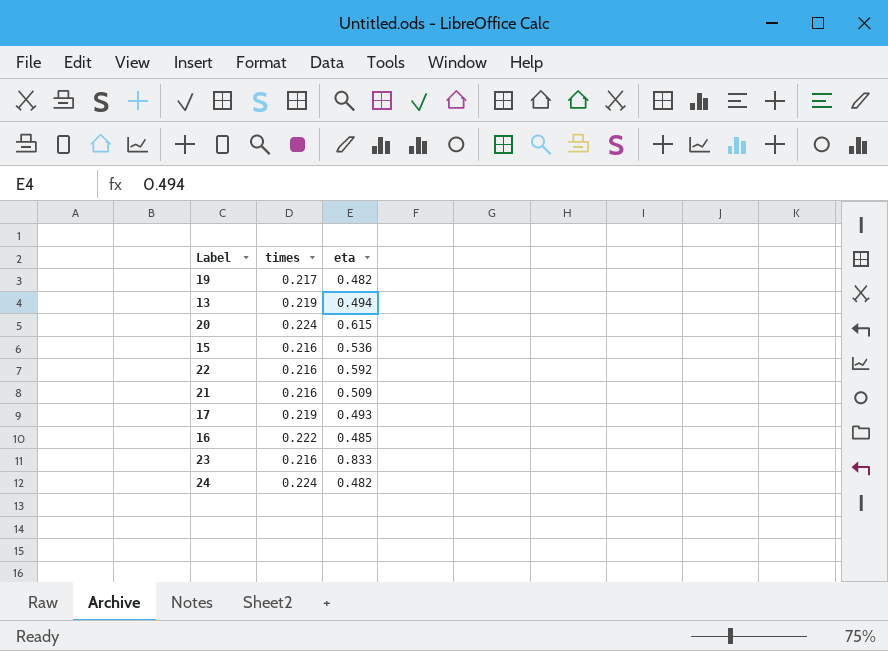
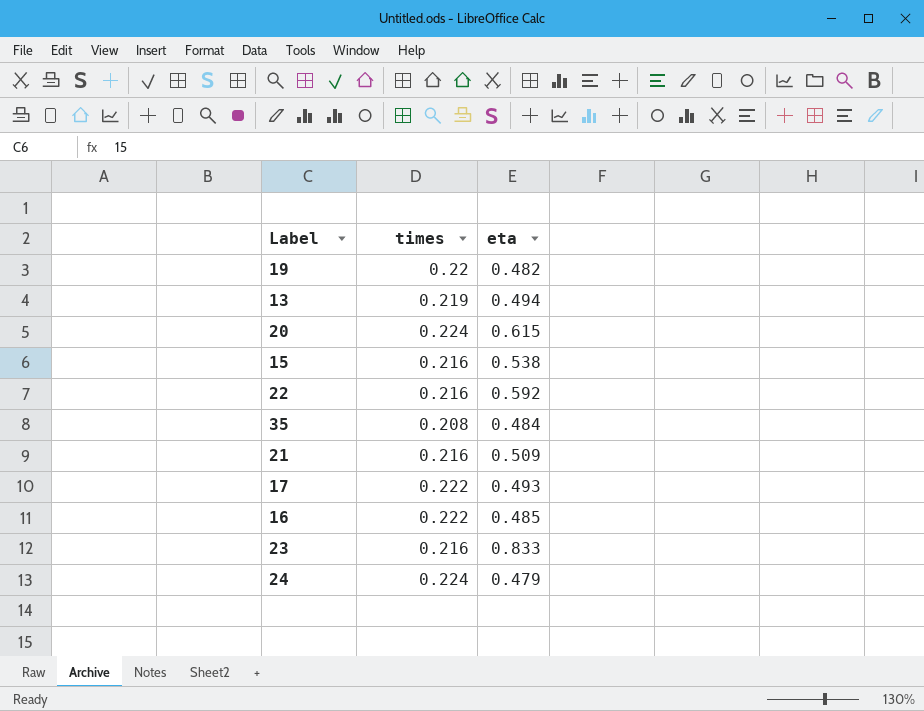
19 | times: 0.217 -> 0.22
15 | eta: 0.536 -> 0.538
row 35: none -> 0.208 | 0.484
17 | times: 0.219 -> 0.222
24 | eta: 0.482 -> 0.479

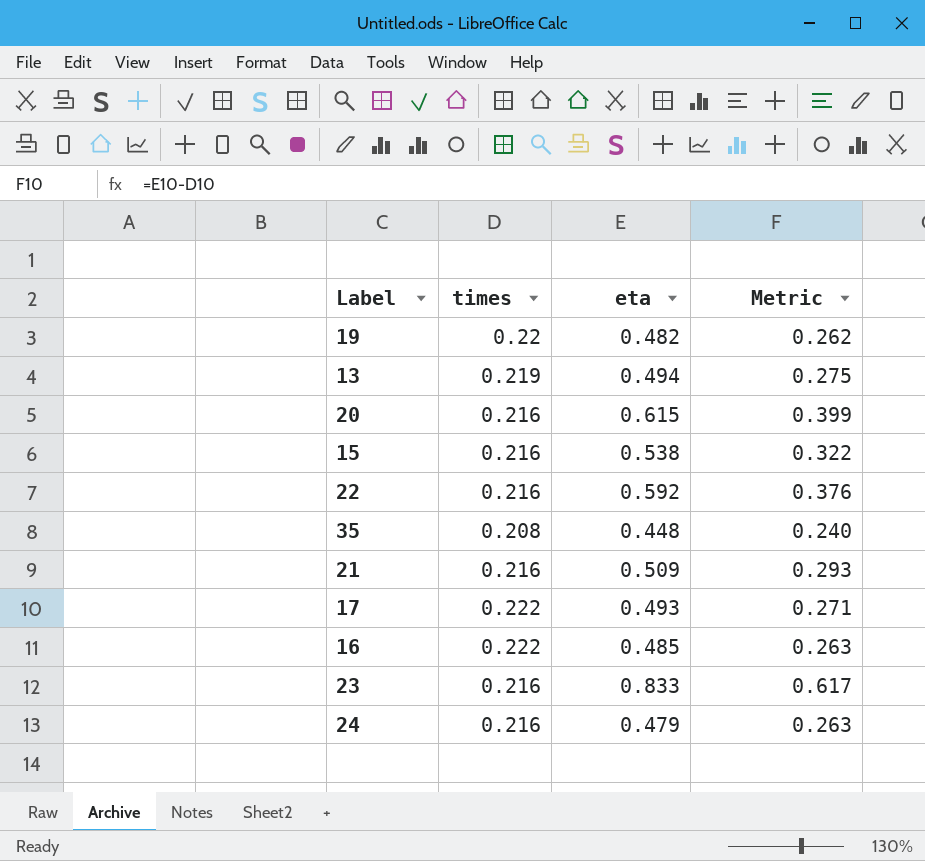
column Metric | formula: none -> [eta] - [times]
20 | times: 0.224 -> 0.216
35 | eta: 0.484 -> 0.448
24 | times: 0.224 -> 0.216

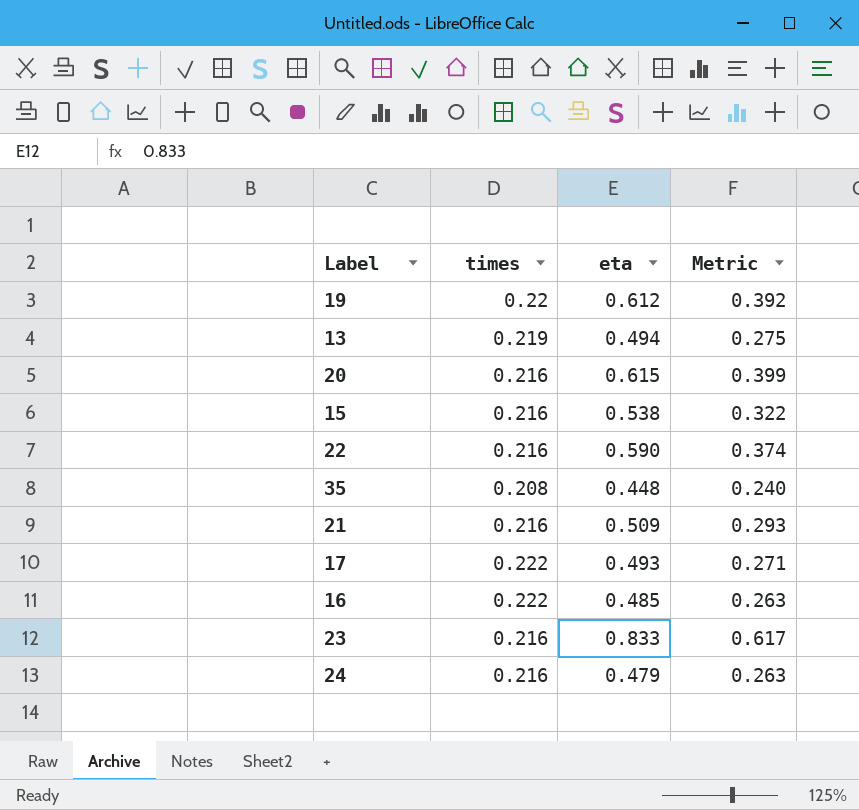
19 | eta: 0.482 -> 0.612
19 | Metric: 0.262 -> 0.392
22 | eta: 0.592 -> 0.590
22 | Metric: 0.376 -> 0.374

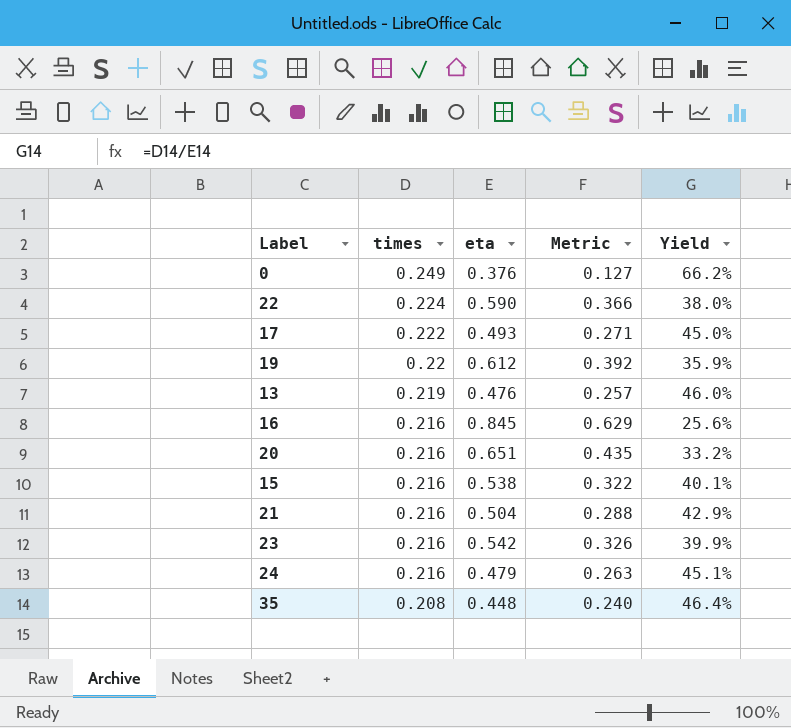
row order: none -> times descending
column Yield | formula: none -> [times] / [eta]
row 0: none -> 0.249 | 0.376 | 0.127 | 66.2%
22 | times: 0.216 -> 0.224
22 | Metric: 0.374 -> 0.366
13 | eta: 0.494 -> 0.476
13 | Metric: 0.275 -> 0.257
16 | times: 0.222 -> 0.216
16 | eta: 0.485 -> 0.845
16 | Metric: 0.263 -> 0.629
20 | eta: 0.615 -> 0.651
20 | Metric: 0.399 -> 0.435
21 | eta: 0.509 -> 0.504
21 | Metric: 0.293 -> 0.288
23 | eta: 0.833 -> 0.542
23 | Metric: 0.617 -> 0.326

